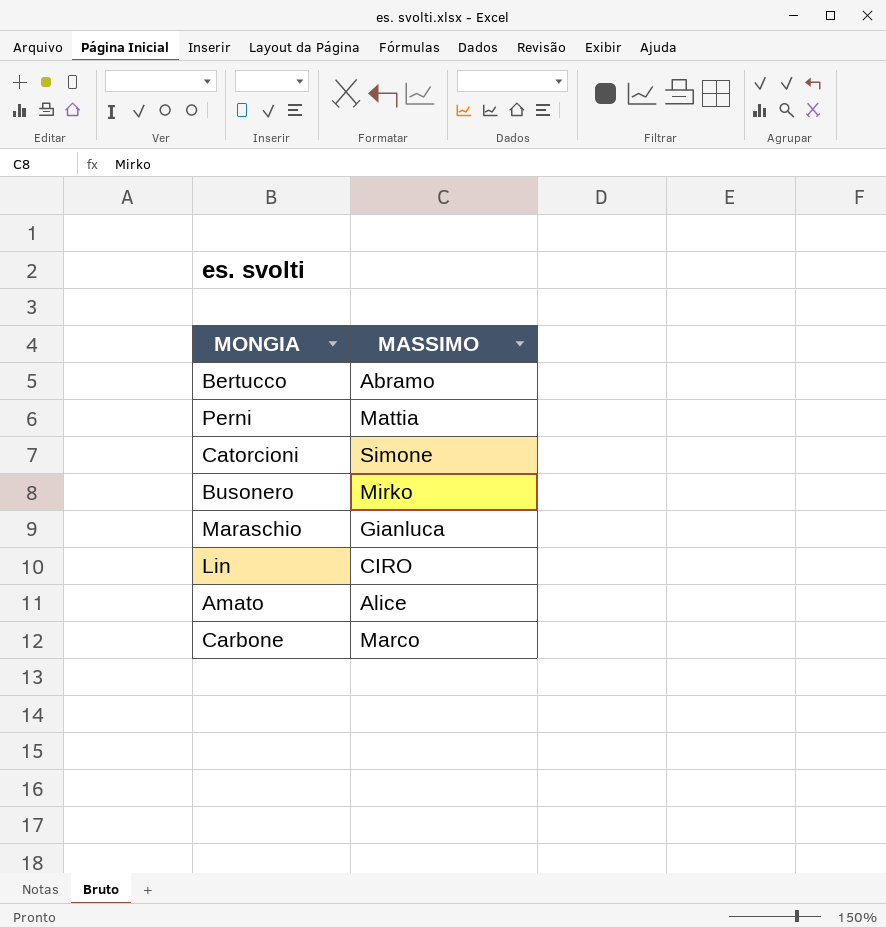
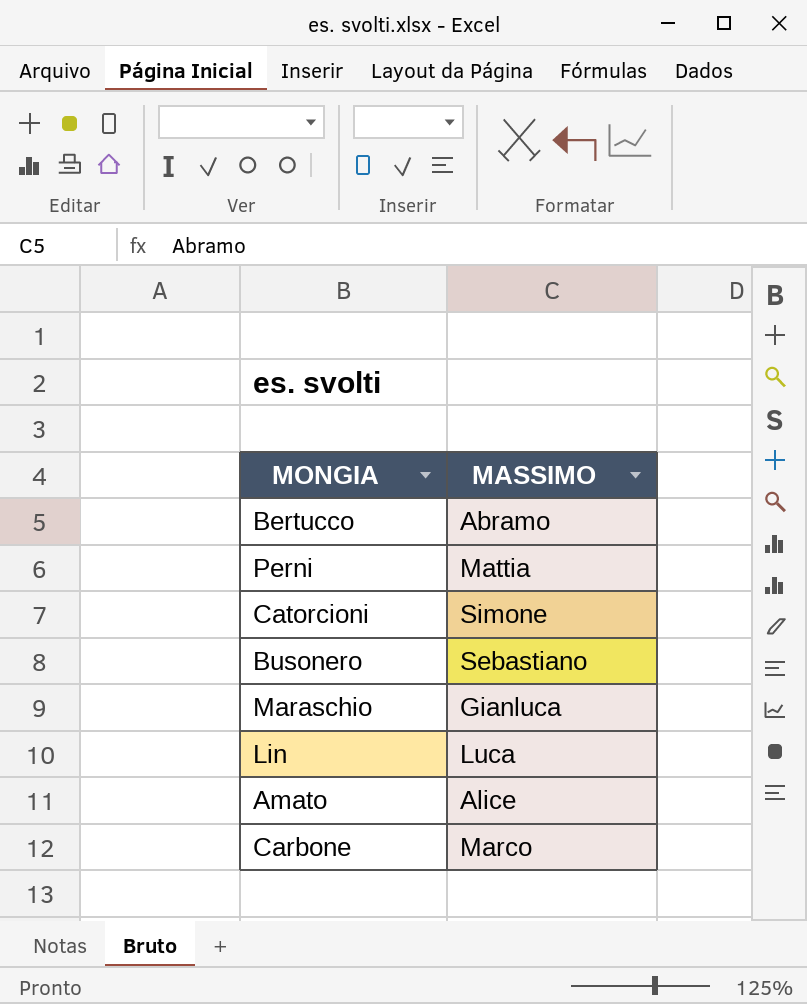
Busonero | MASSIMO: Mirko -> Sebastiano
Lin | MASSIMO: CIRO -> Luca

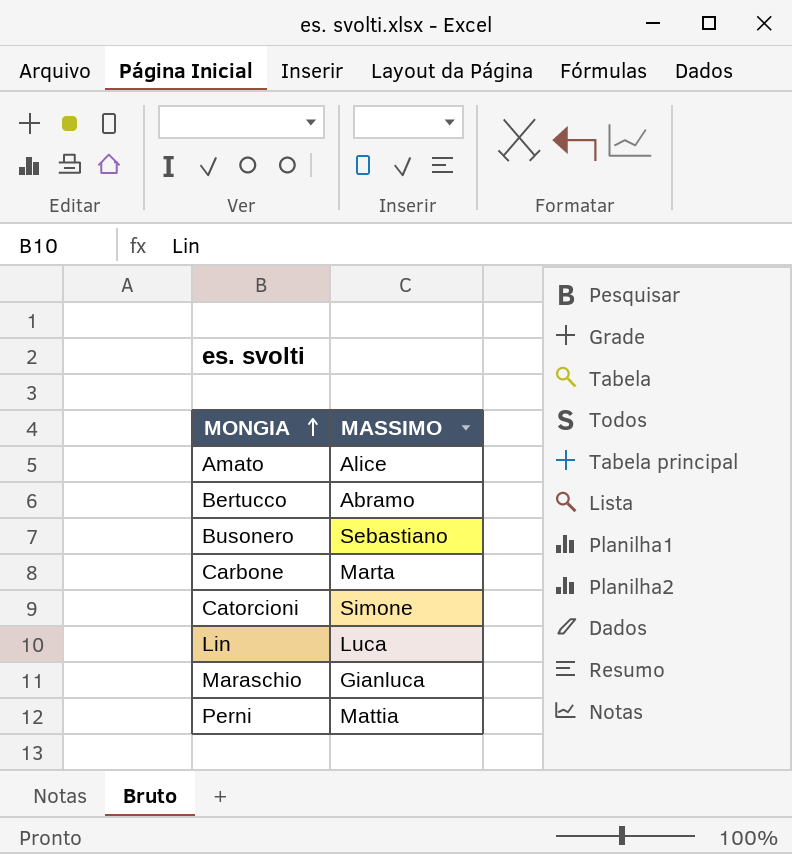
row order: none -> MONGIA ascending
Carbone | MASSIMO: Marco -> Marta

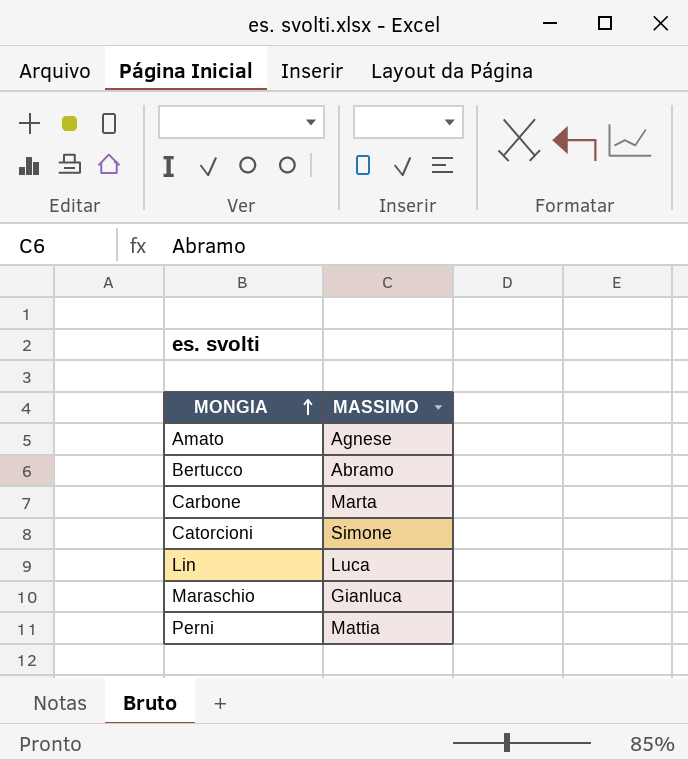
row Busonero: Sebastiano -> none
Amato | MASSIMO: Alice -> Agnese

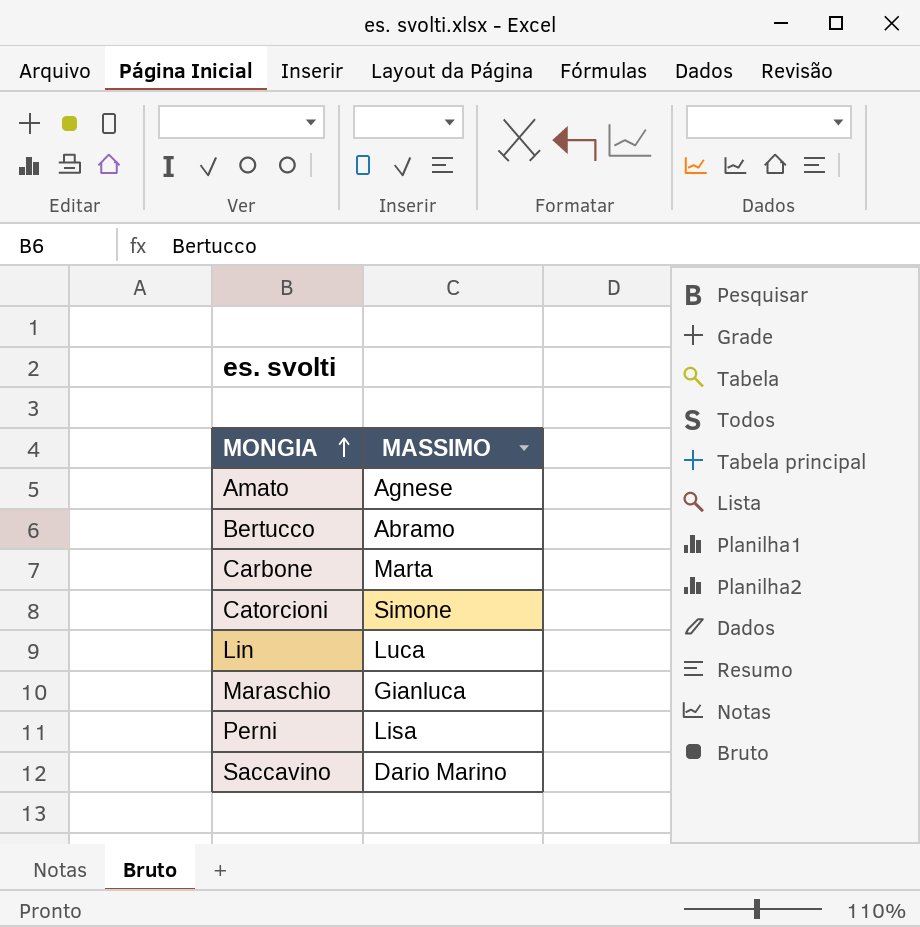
Perni | MASSIMO: Mattia -> Lisa
row Saccavino: none -> Dario Marino

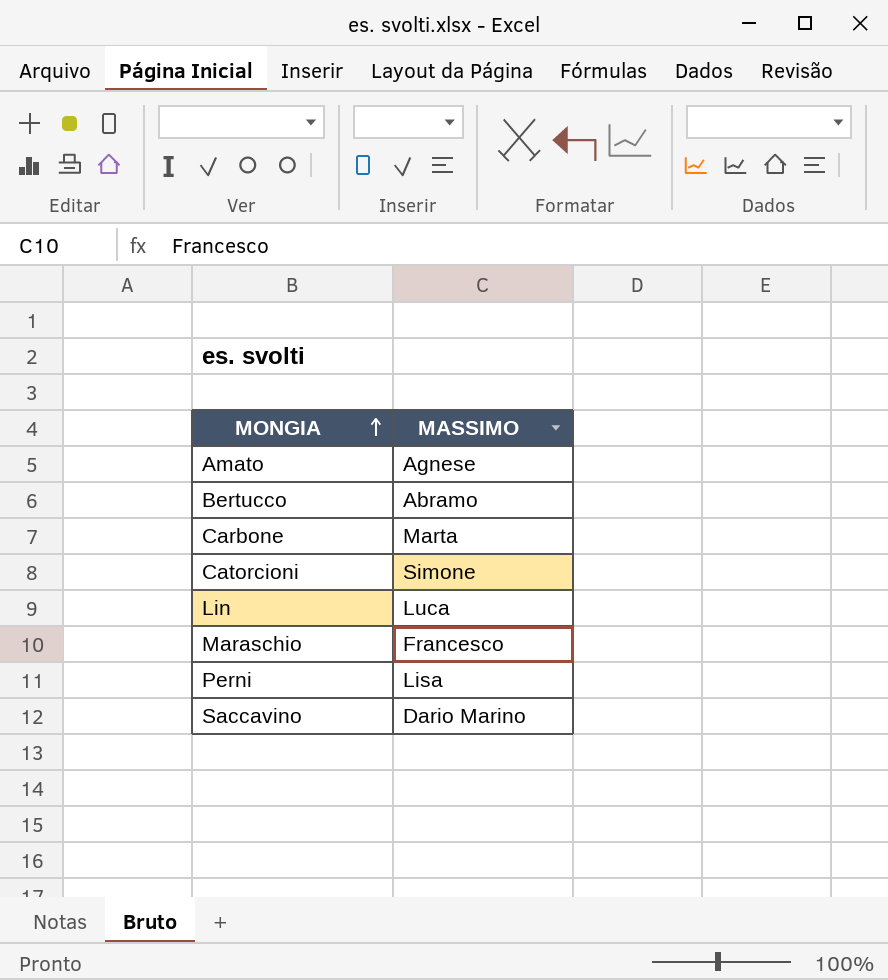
Maraschio | MASSIMO: Gianluca -> Francesco

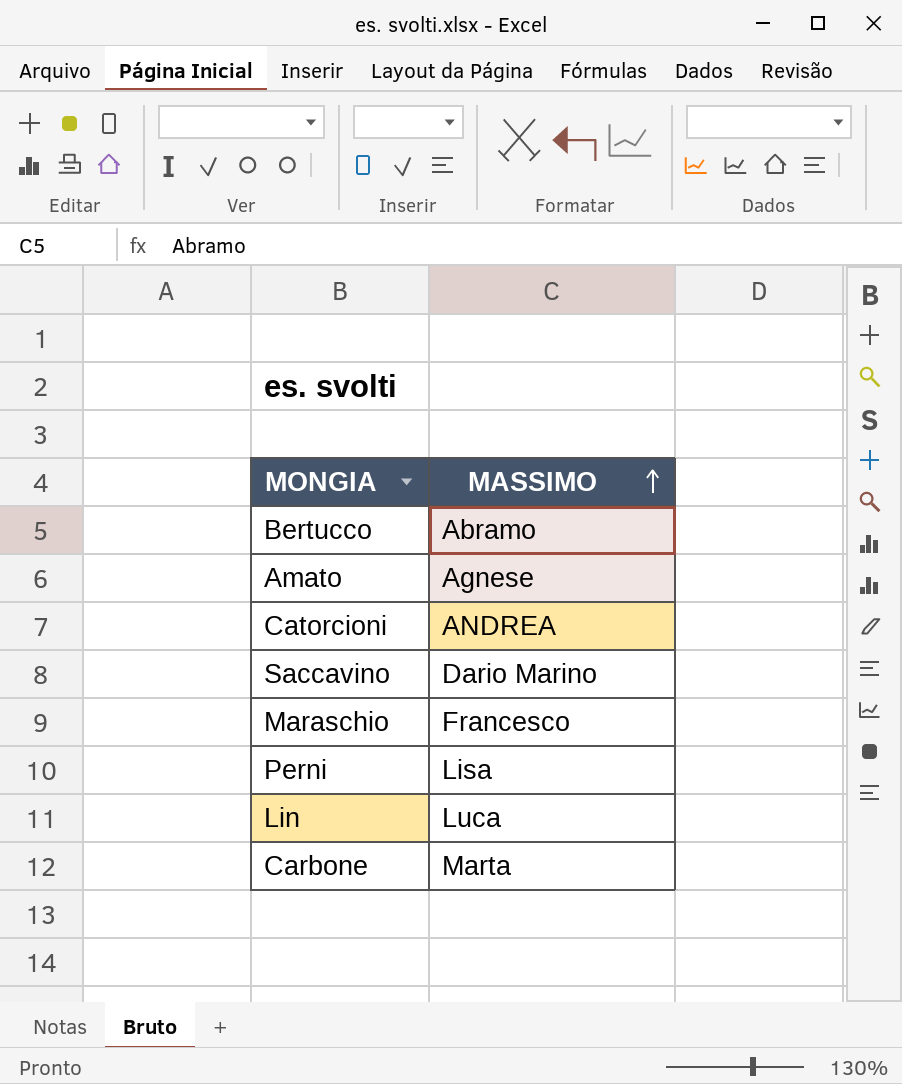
row order: MONGIA ascending -> MASSIMO ascending
Catorcioni | MASSIMO: Simone -> ANDREA

